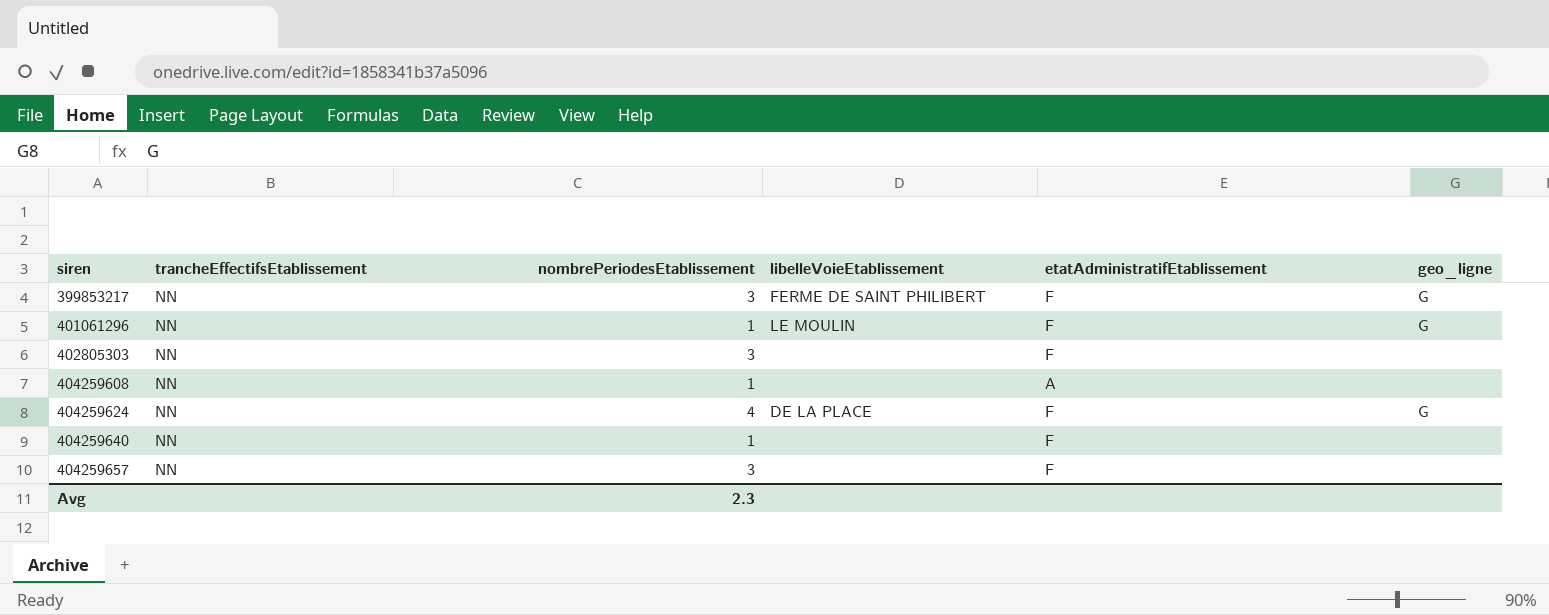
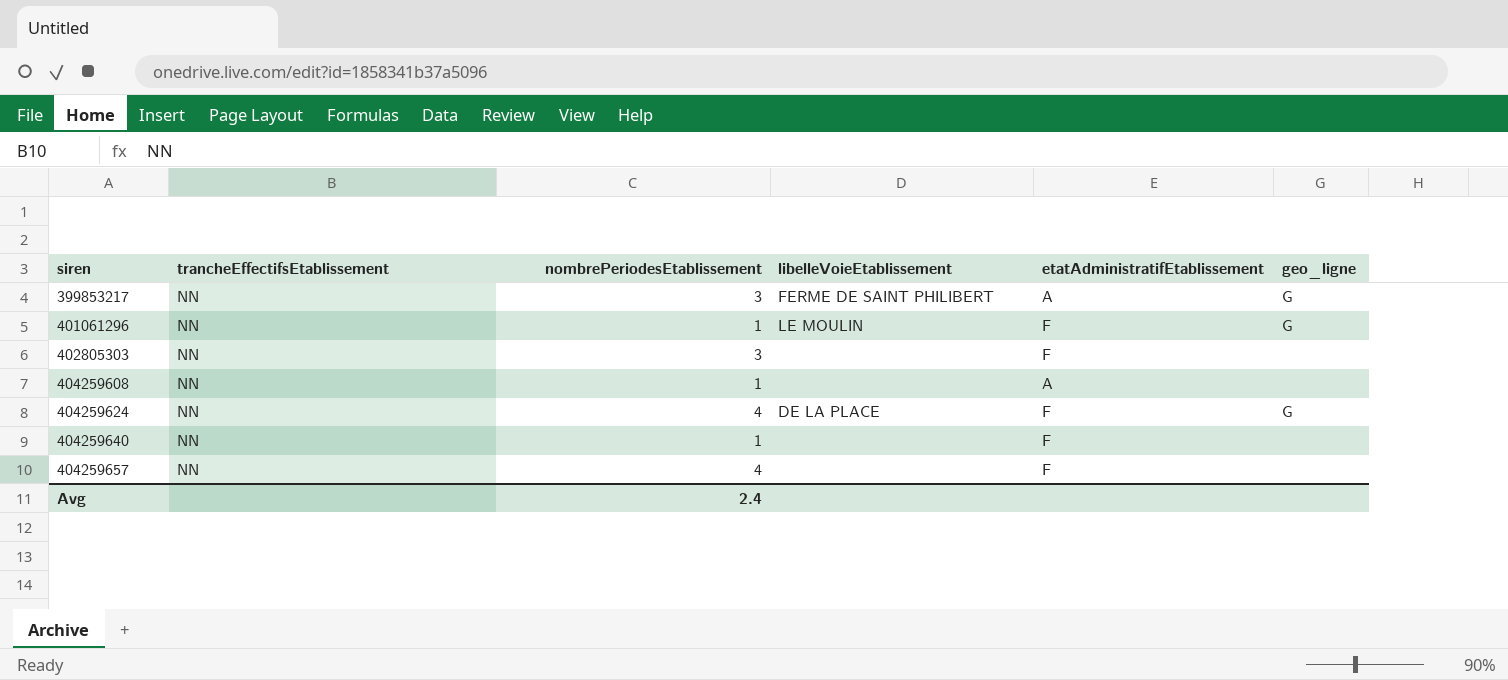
399853217 | etatAdministratifEtablissement: F -> A
404259657 | nombrePeriodesEtablissement: 3 -> 4
Avg | nombrePeriodesEtablissement: 2.3 -> 2.4

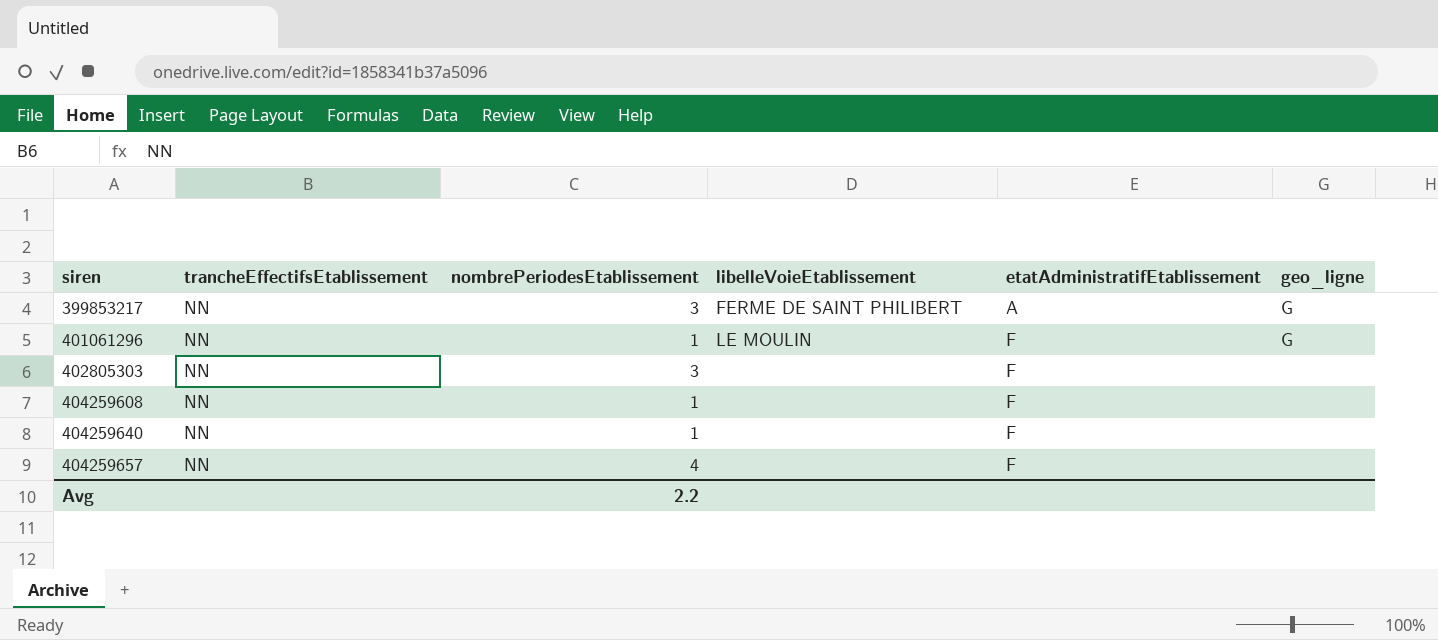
row 404259624: NN | 4 | DE LA PLACE | F | G -> none
404259608 | etatAdministratifEtablissement: A -> F
Avg | nombrePeriodesEtablissement: 2.4 -> 2.2

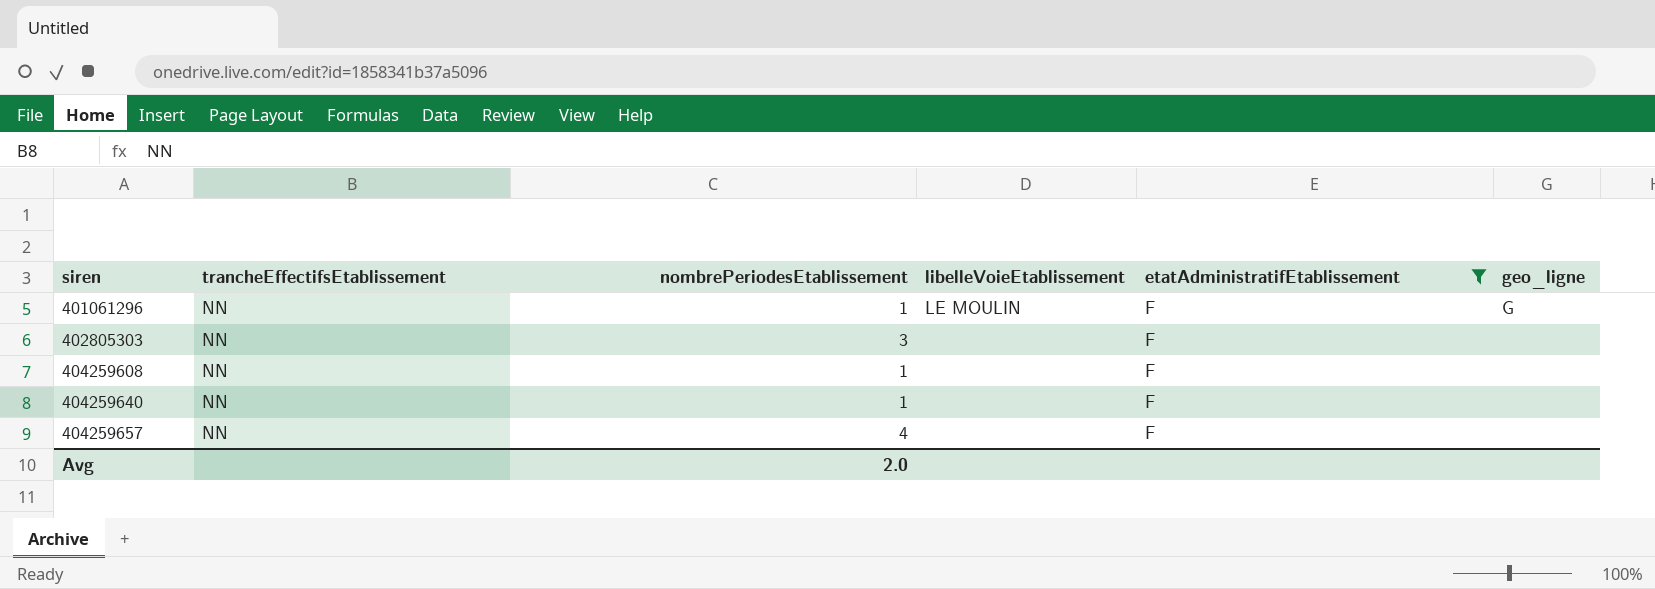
filter: none -> etatAdministratifEtablissement = F
Avg | nombrePeriodesEtablissement: 2.2 -> 2.0

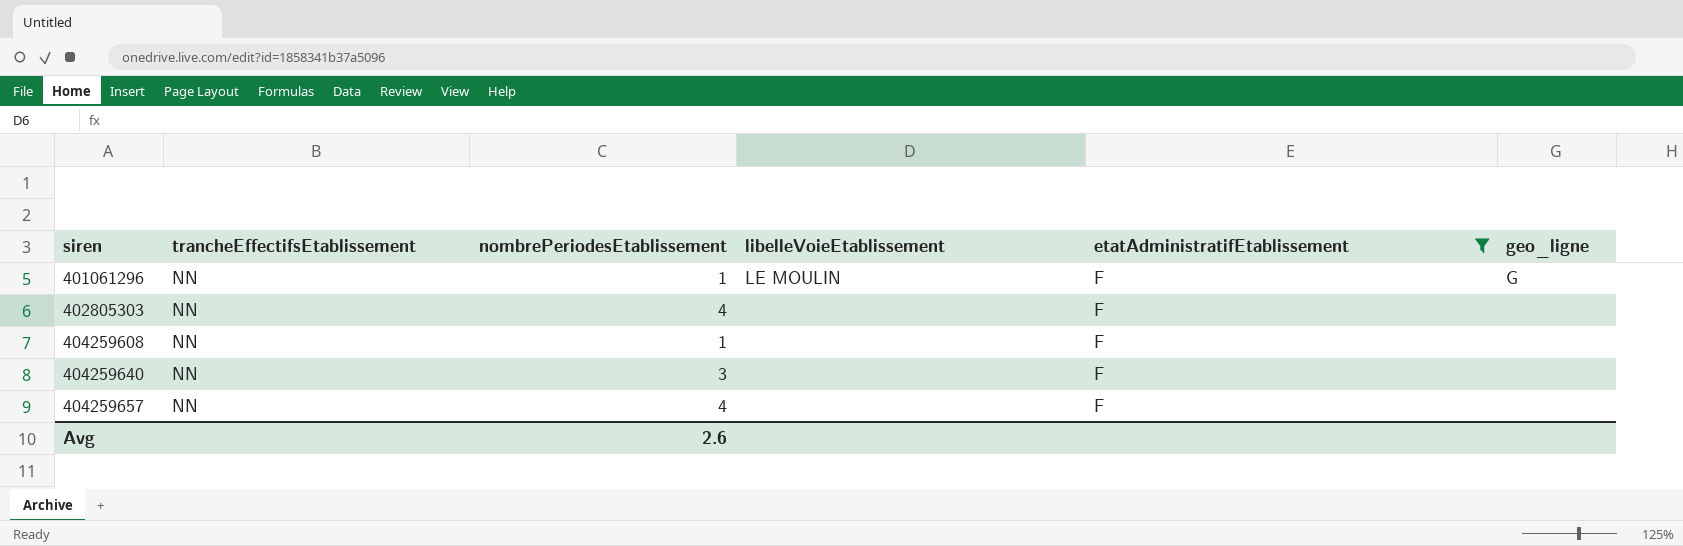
402805303 | nombrePeriodesEtablissement: 3 -> 4
404259640 | nombrePeriodesEtablissement: 1 -> 3
Avg | nombrePeriodesEtablissement: 2.0 -> 2.6

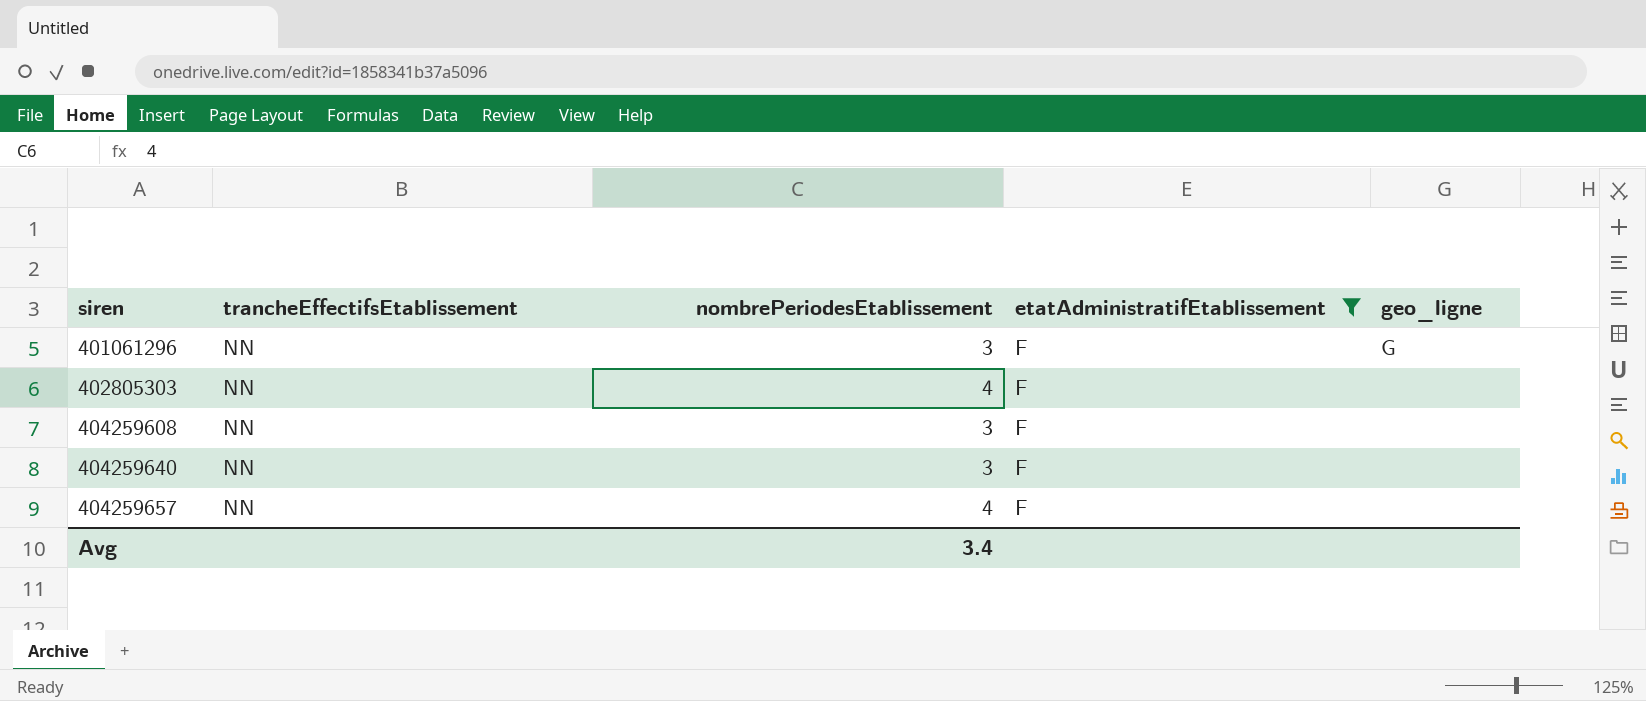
column libelleVoieEtablissement | position: 4 -> none
401061296 | nombrePeriodesEtablissement: 1 -> 3
404259608 | nombrePeriodesEtablissement: 1 -> 3
Avg | nombrePeriodesEtablissement: 2.6 -> 3.4

